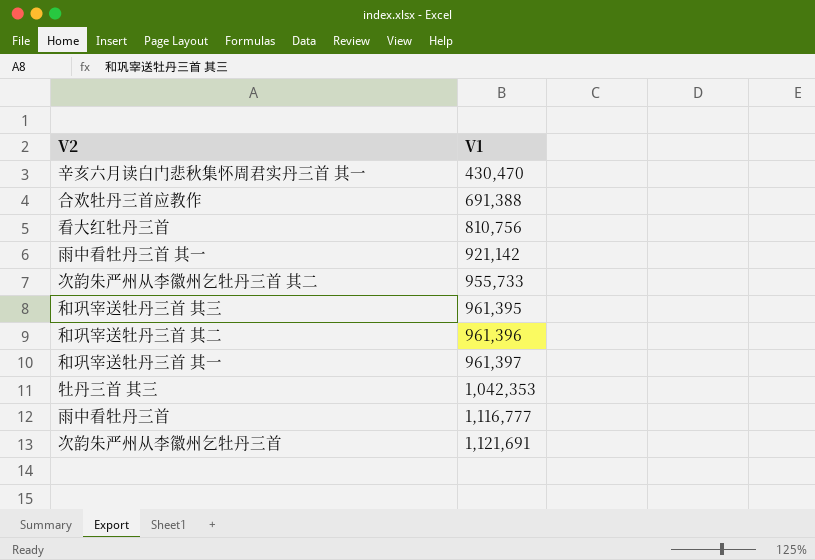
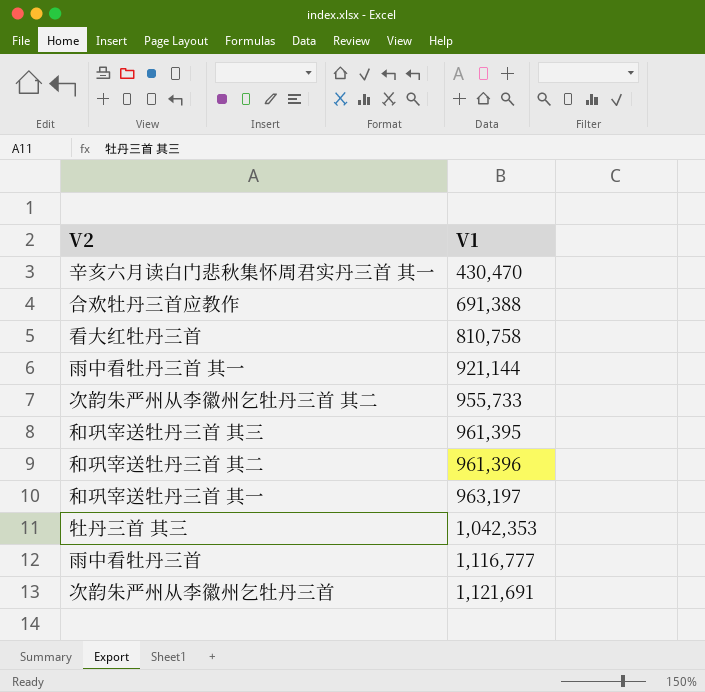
看大红牡丹三首 | V1: 810,756 -> 810,758
雨中看牡丹三首 其一 | V1: 921,142 -> 921,144
和巩宰送牡丹三首 其一 | V1: 961,397 -> 963,197

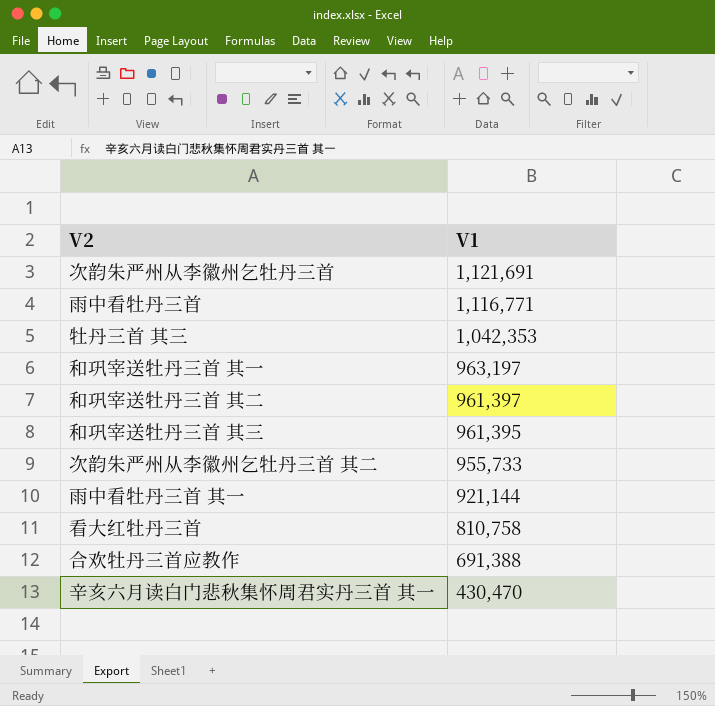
row order: V1 ascending -> V1 descending
雨中看牡丹三首 | V1: 1,116,777 -> 1,116,771
和巩宰送牡丹三首 其二 | V1: 961,396 -> 961,397

